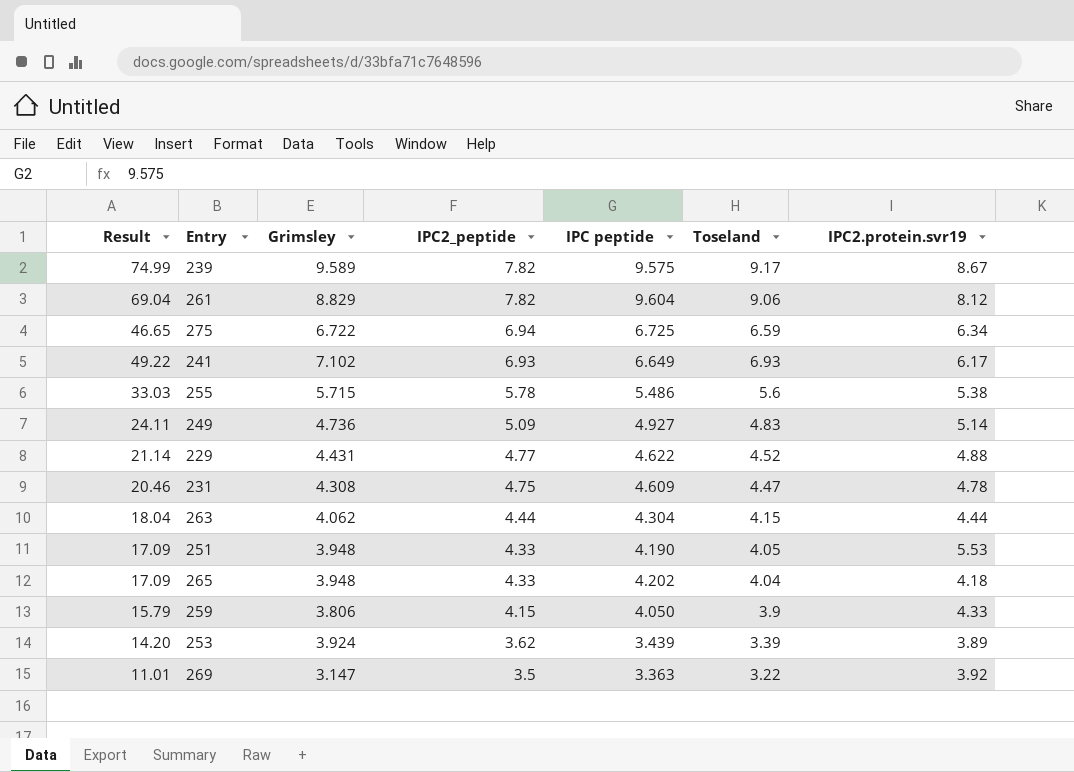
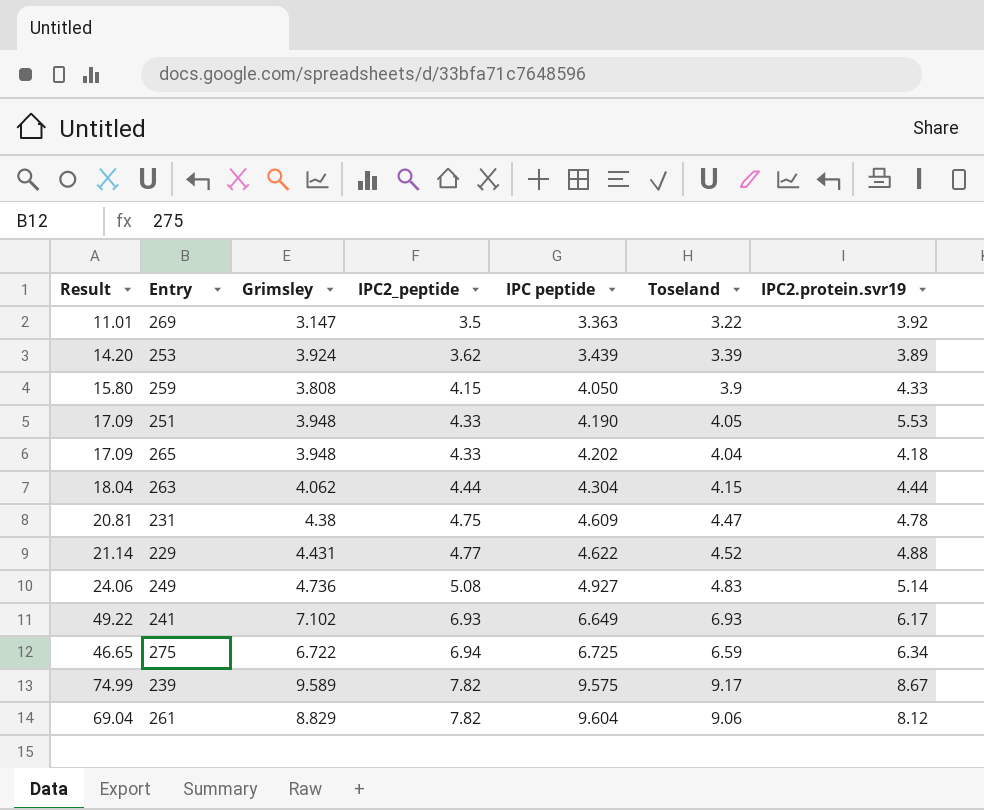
row order: IPC2_peptide descending -> IPC2_peptide ascending
row 255: 33.03 | 5.715 | 5.78 | 5.486 | 5.6 | 5.38 -> none
259 | Result: 15.79 -> 15.80
259 | Grimsley: 3.806 -> 3.808
231 | Result: 20.46 -> 20.81
231 | Grimsley: 4.308 -> 4.38
249 | Result: 24.11 -> 24.06
249 | IPC2_peptide: 5.09 -> 5.08

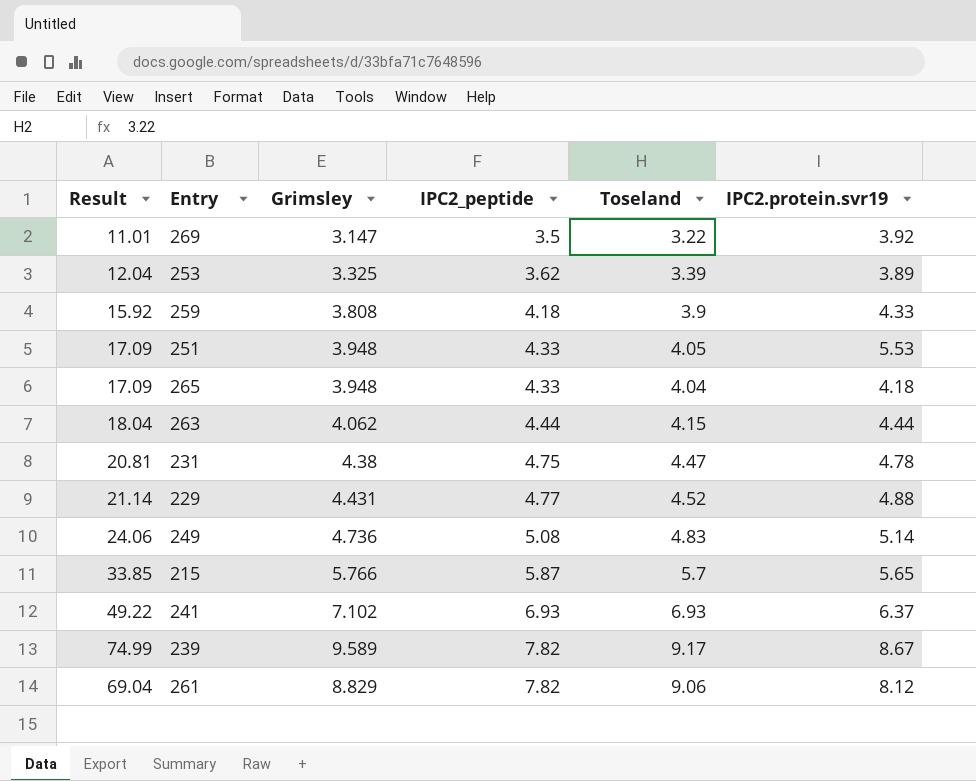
column IPC peptide | position: 5 -> none
row 275: 46.65 | 6.722 | 6.94 | 6.725 | 6.59 | 6.34 -> none
253 | Result: 14.20 -> 12.04
253 | Grimsley: 3.924 -> 3.325
259 | Result: 15.80 -> 15.92
259 | IPC2_peptide: 4.15 -> 4.18
row 215: none -> 33.85 | 5.766 | 5.87 | 5.7 | 5.65
241 | IPC2.protein.svr19: 6.17 -> 6.37

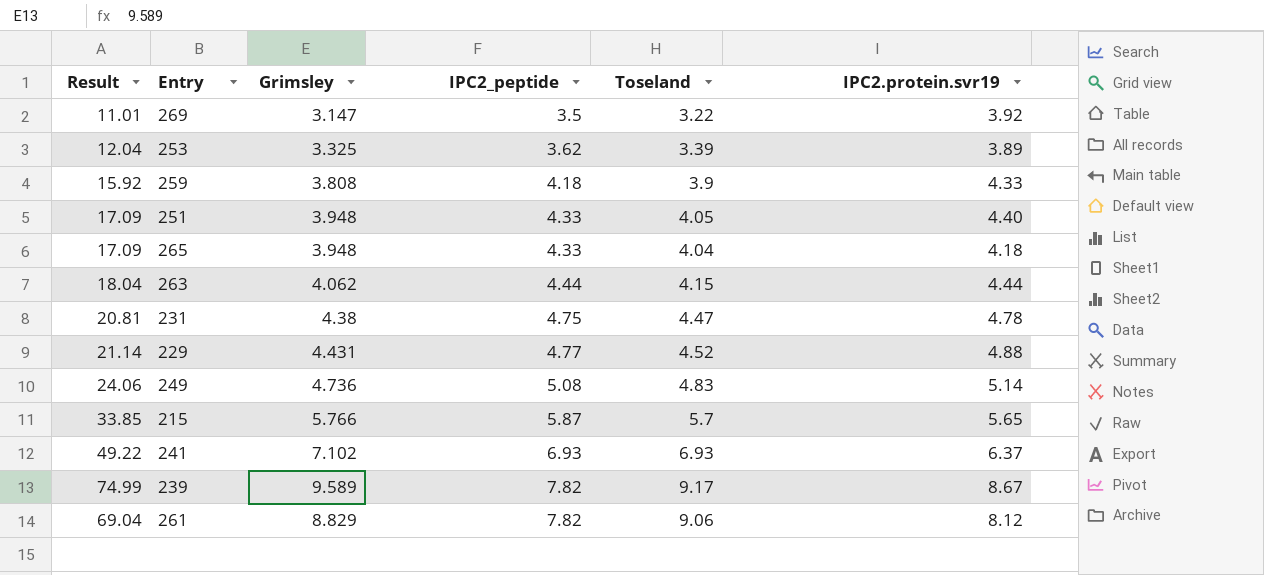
251 | IPC2.protein.svr19: 5.53 -> 4.40

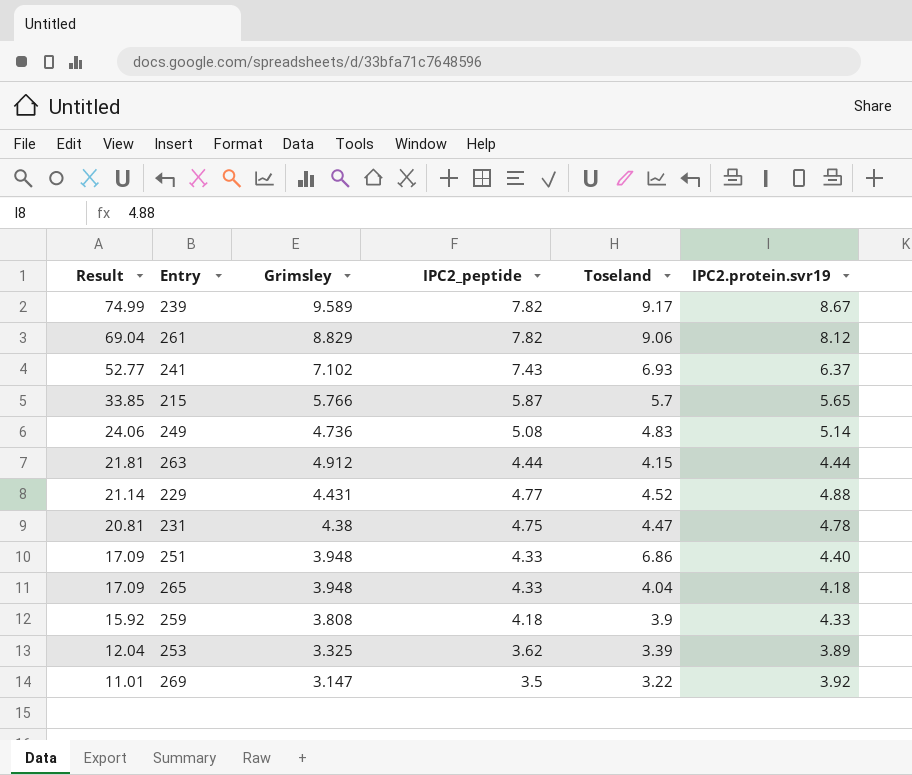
row order: IPC2_peptide ascending -> Result descending
241 | Result: 49.22 -> 52.77
241 | IPC2_peptide: 6.93 -> 7.43
263 | Result: 18.04 -> 21.81
263 | Grimsley: 4.062 -> 4.912
251 | Toseland: 4.05 -> 6.86

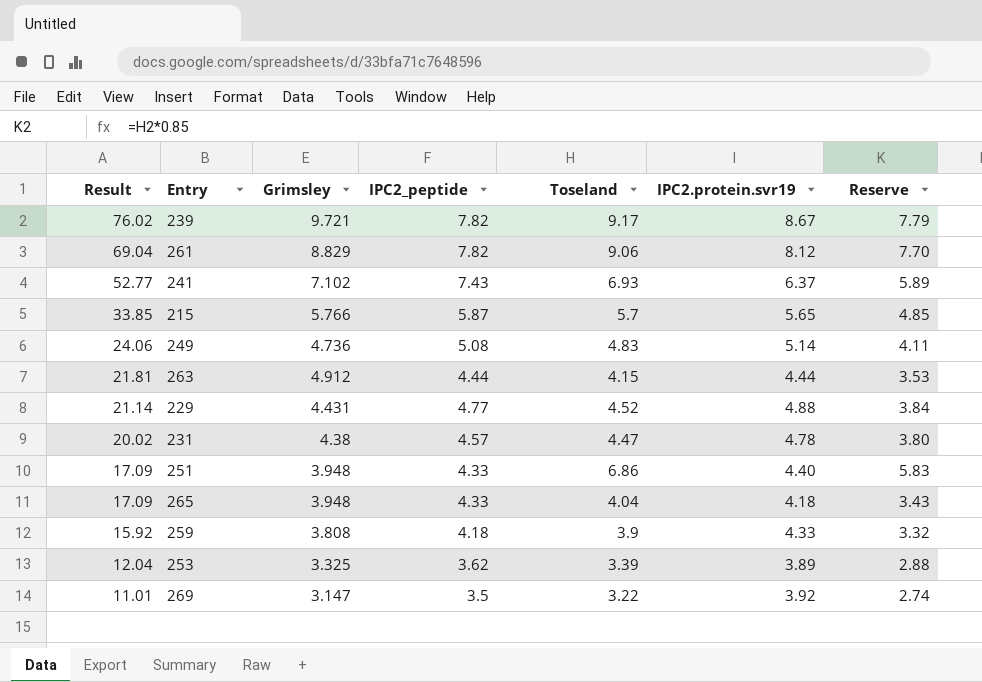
column Reserve | formula: none -> [Toseland] * 0.85
239 | Result: 74.99 -> 76.02
239 | Grimsley: 9.589 -> 9.721
231 | Result: 20.81 -> 20.02
231 | IPC2_peptide: 4.75 -> 4.57

